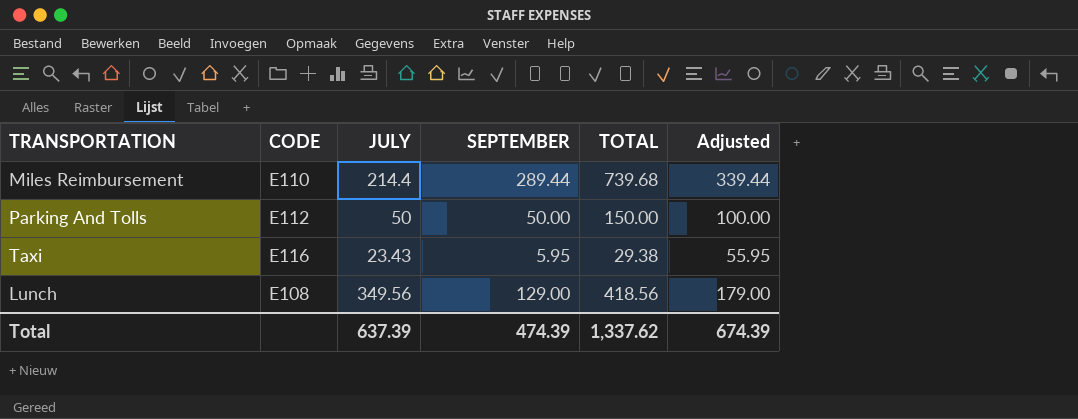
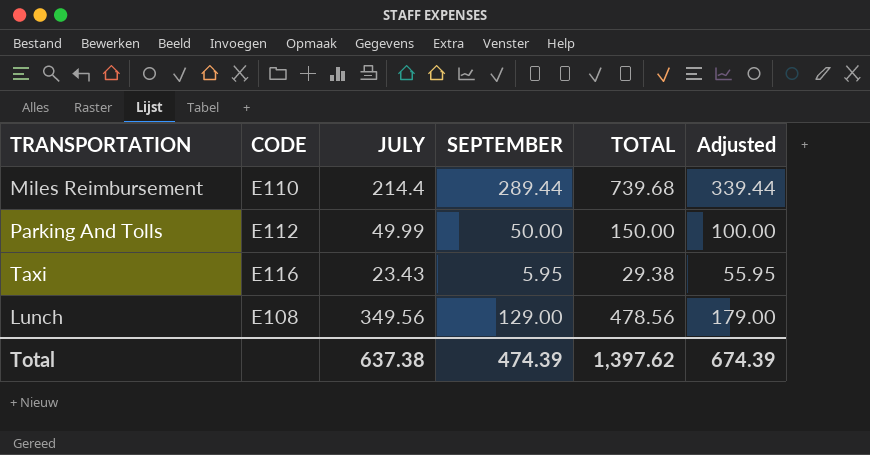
Parking And Tolls | JULY: 50 -> 49.99
Lunch | TOTAL: 418.56 -> 478.56
Total | JULY: 637.39 -> 637.38
Total | TOTAL: 1,337.62 -> 1,397.62

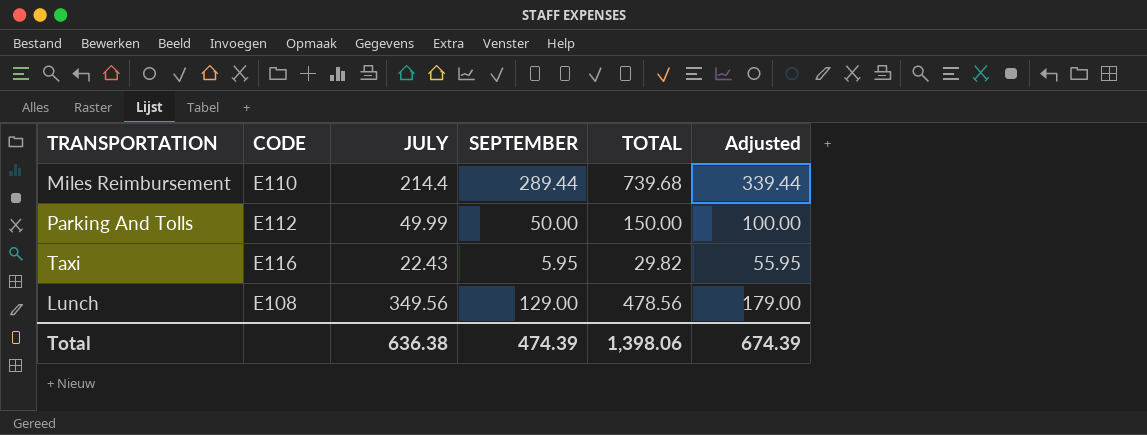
Taxi | JULY: 23.43 -> 22.43
Taxi | TOTAL: 29.38 -> 29.82
Total | JULY: 637.38 -> 636.38
Total | TOTAL: 1,397.62 -> 1,398.06

